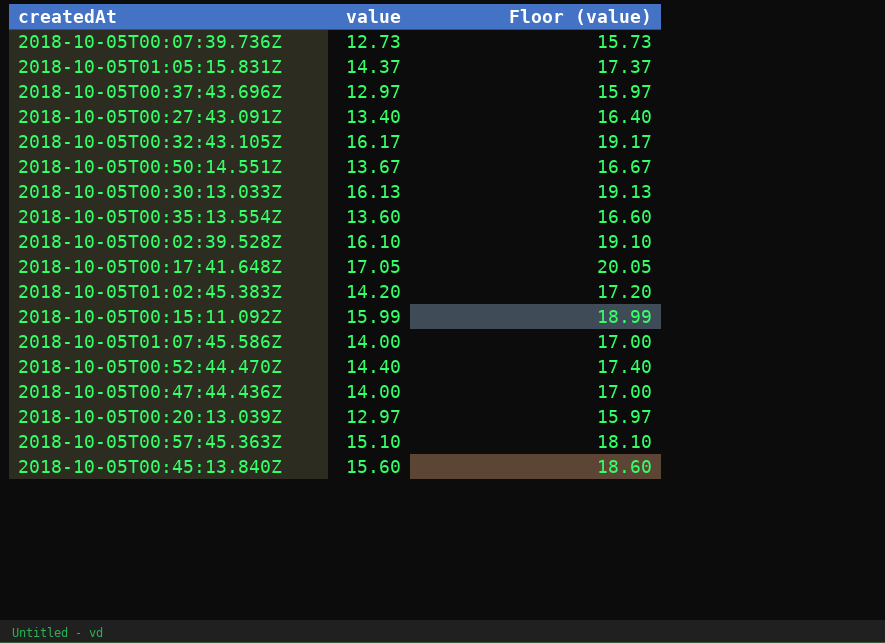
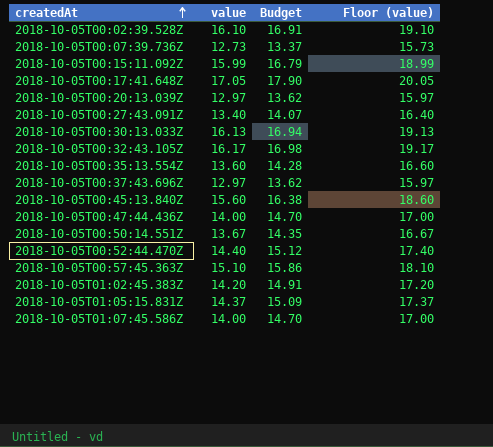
row order: none -> createdAt ascending
column Budget | formula: none -> [value] * 1.05

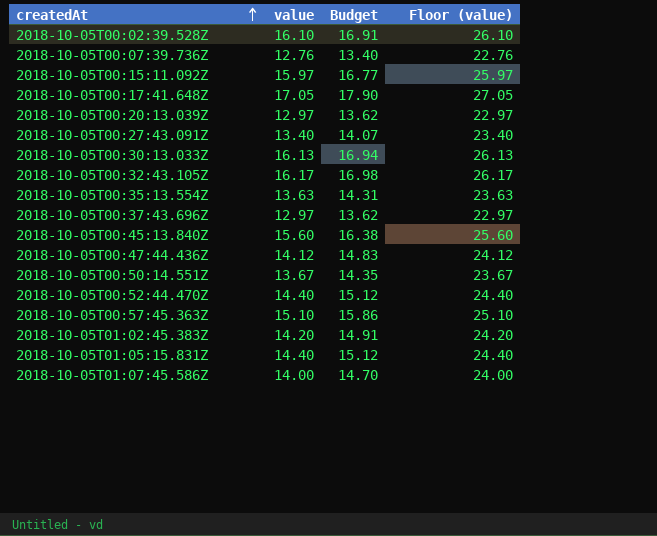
column Floor (value) | formula: [value] + 3 -> [value] + 10
2018-10-05T00:07:39.736Z | value: 12.73 -> 12.76
2018-10-05T00:07:39.736Z | Budget: 13.37 -> 13.40
2018-10-05T00:15:11.092Z | value: 15.99 -> 15.97
2018-10-05T00:15:11.092Z | Budget: 16.79 -> 16.77
2018-10-05T00:35:13.554Z | value: 13.60 -> 13.63
2018-10-05T00:35:13.554Z | Budget: 14.28 -> 14.31
2018-10-05T00:47:44.436Z | value: 14.00 -> 14.12
2018-10-05T00:47:44.436Z | Budget: 14.70 -> 14.83
2018-10-05T01:05:15.831Z | value: 14.37 -> 14.40
2018-10-05T01:05:15.831Z | Budget: 15.09 -> 15.12

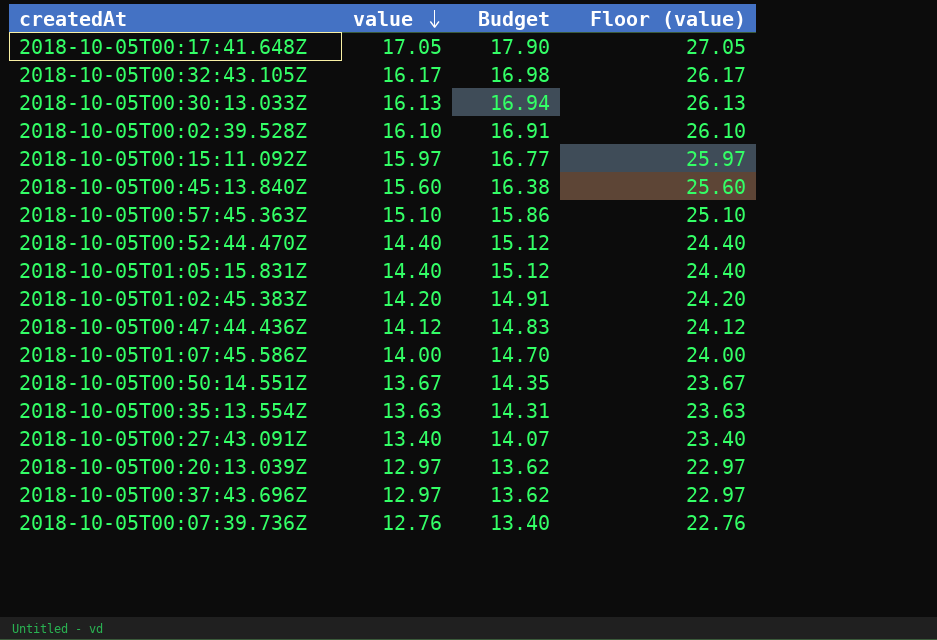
row order: createdAt ascending -> value descending

